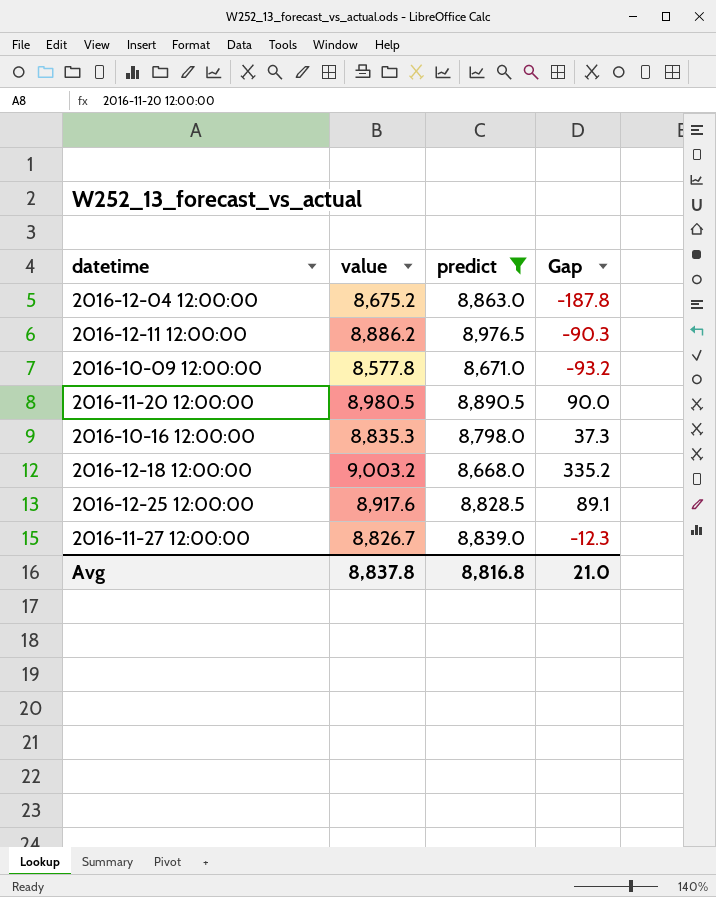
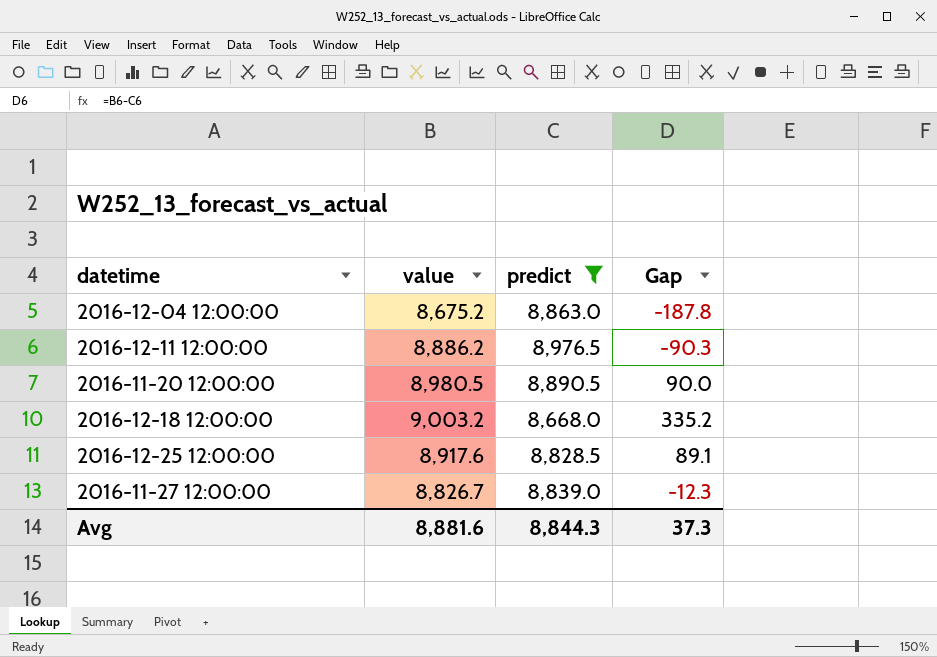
row 2016-10-09 12:00:00: 8,577.8 | 8,671.0 | -93.2 -> none
row 2016-10-16 12:00:00: 8,835.3 | 8,798.0 | 37.3 -> none
Avg | value: 8,837.8 -> 8,881.6
Avg | predict: 8,816.8 -> 8,844.3
Avg | Gap: 21.0 -> 37.3

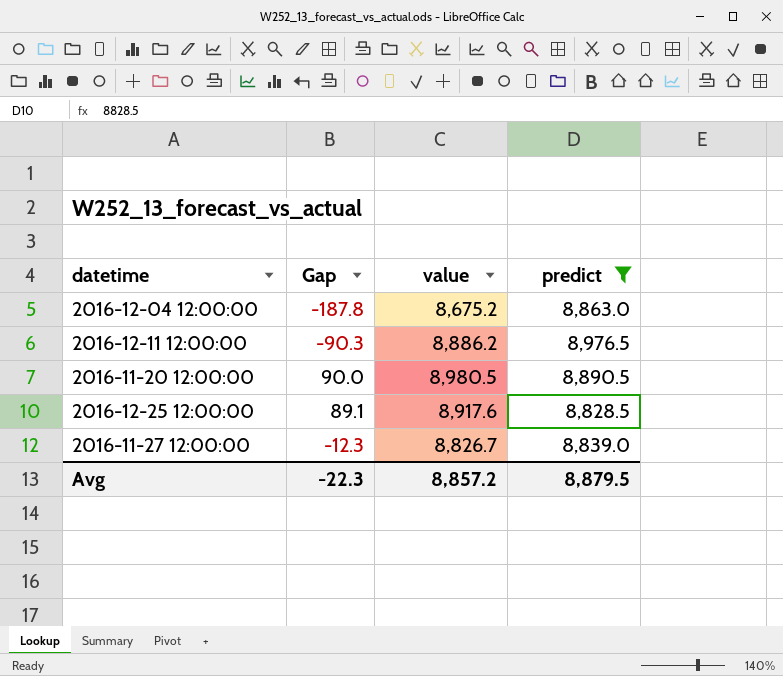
column Gap | position: 4 -> 2
row 2016-12-18 12:00:00: 9,003.2 | 8,668.0 | 335.2 -> none
Avg | Gap: 37.3 -> -22.3
Avg | value: 8,881.6 -> 8,857.2
Avg | predict: 8,844.3 -> 8,879.5

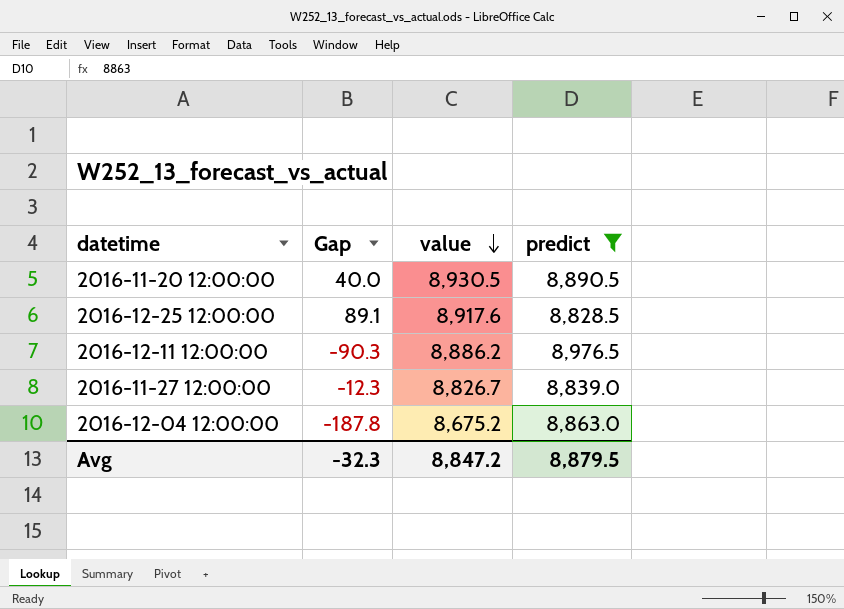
row order: none -> value descending
2016-11-20 12:00:00 | Gap: 90.0 -> 40.0
2016-11-20 12:00:00 | value: 8,980.5 -> 8,930.5
Avg | Gap: -22.3 -> -32.3
Avg | value: 8,857.2 -> 8,847.2

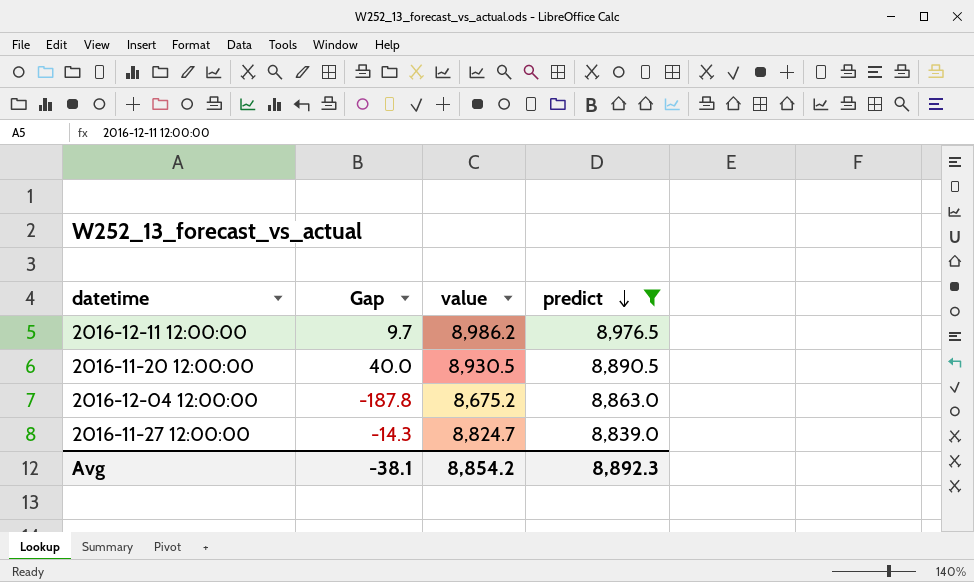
row order: value descending -> predict descending
row 2016-12-25 12:00:00: 89.1 | 8,917.6 | 8,828.5 -> none
2016-12-11 12:00:00 | Gap: -90.3 -> 9.7
2016-12-11 12:00:00 | value: 8,886.2 -> 8,986.2
2016-11-27 12:00:00 | Gap: -12.3 -> -14.3
2016-11-27 12:00:00 | value: 8,826.7 -> 8,824.7
Avg | Gap: -32.3 -> -38.1
Avg | value: 8,847.2 -> 8,854.2
Avg | predict: 8,879.5 -> 8,892.3

